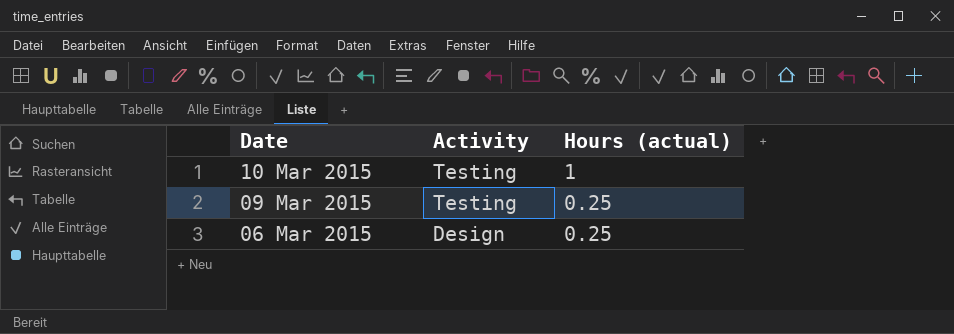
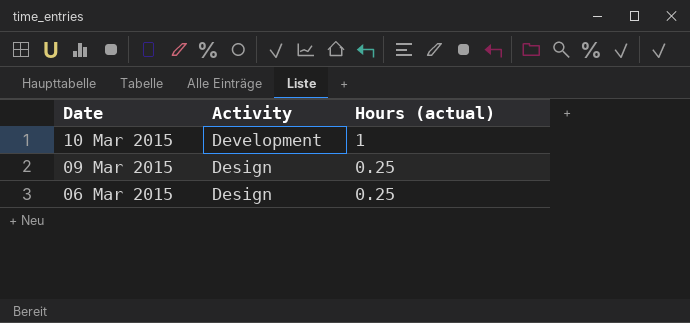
10 Mar 2015 | Activity: Testing -> Development
09 Mar 2015 | Activity: Testing -> Design

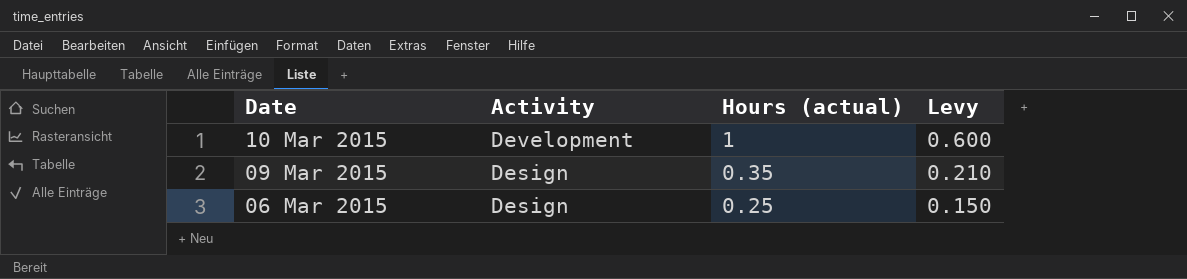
column Levy | formula: none -> [Hours (actual)] * 0.6
09 Mar 2015 | Hours (actual): 0.25 -> 0.35

